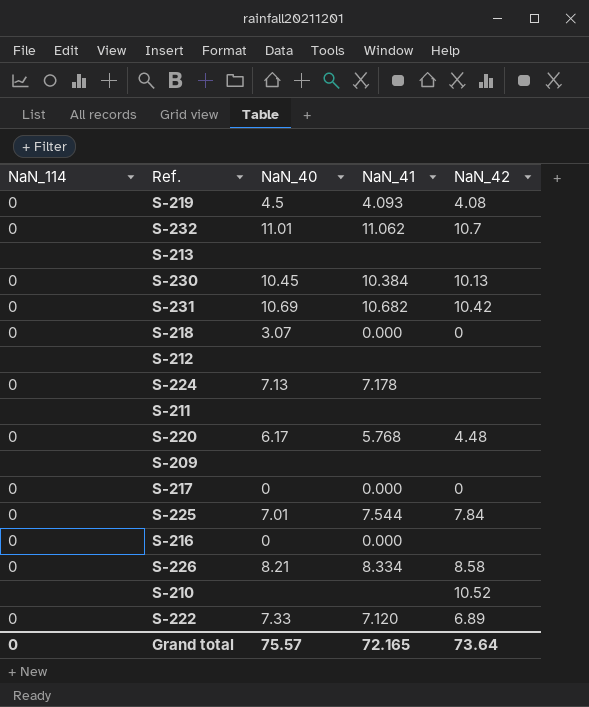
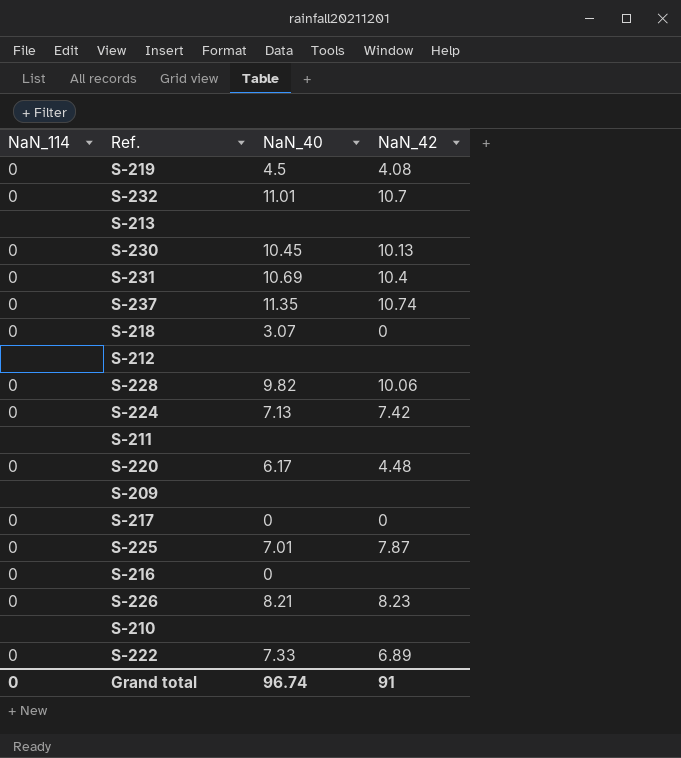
column NaN_41 | position: 4 -> none
S-231 | NaN_42: 10.42 -> 10.4
row S-237: none -> 0 | 11.35 | 10.74
row S-228: none -> 0 | 9.82 | 10.06
S-224 | NaN_42: none -> 7.42
S-225 | NaN_42: 7.84 -> 7.87
S-226 | NaN_42: 8.58 -> 8.23
S-210 | NaN_42: 10.52 -> none
Grand total | NaN_40: 75.57 -> 96.74
Grand total | NaN_42: 73.64 -> 91

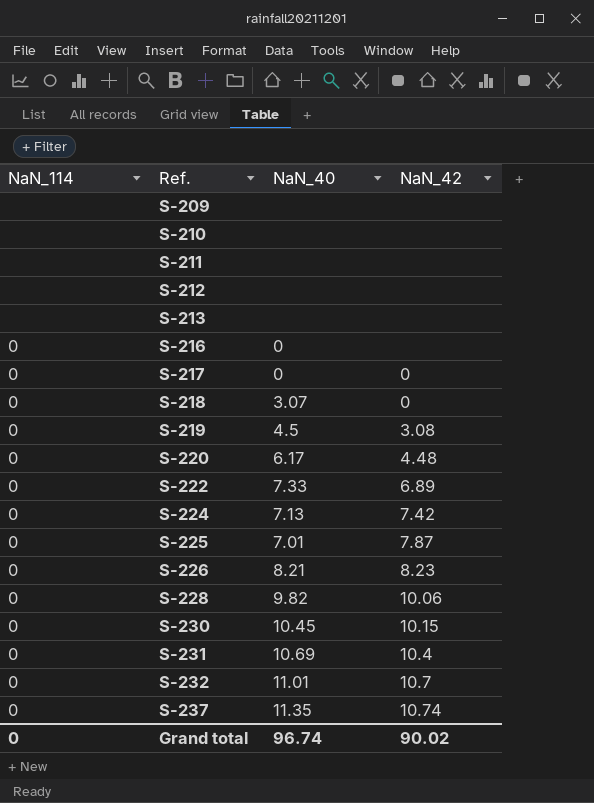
row order: none -> Ref. ascending
S-219 | NaN_42: 4.08 -> 3.08
S-230 | NaN_42: 10.13 -> 10.15
Grand total | NaN_42: 91 -> 90.02

